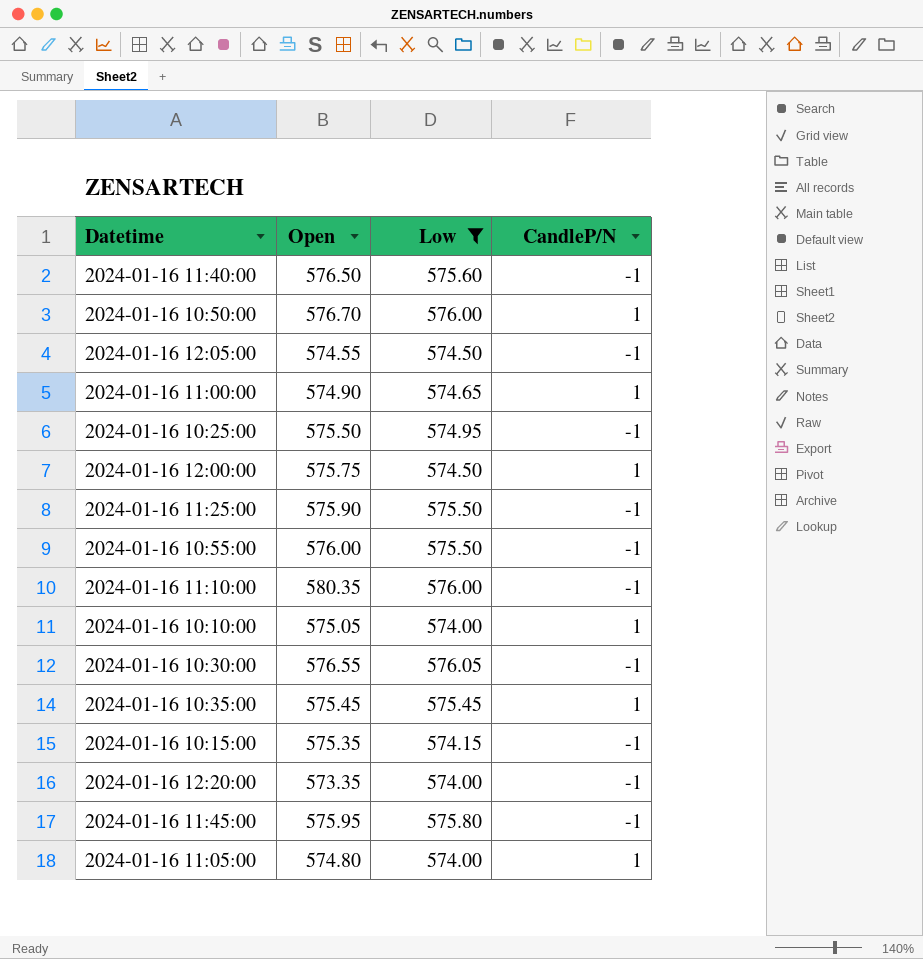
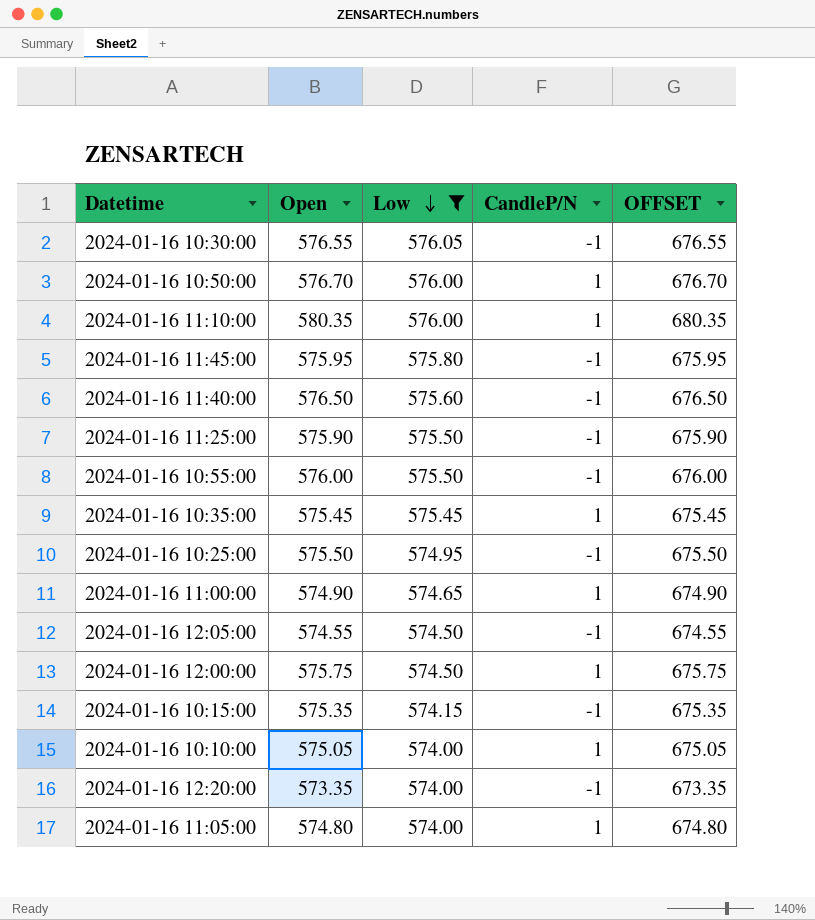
row order: none -> Low descending
column OFFSET | formula: none -> [Open] + 100
2024-01-16 11:10:00 | CandleP/N: -1 -> 1

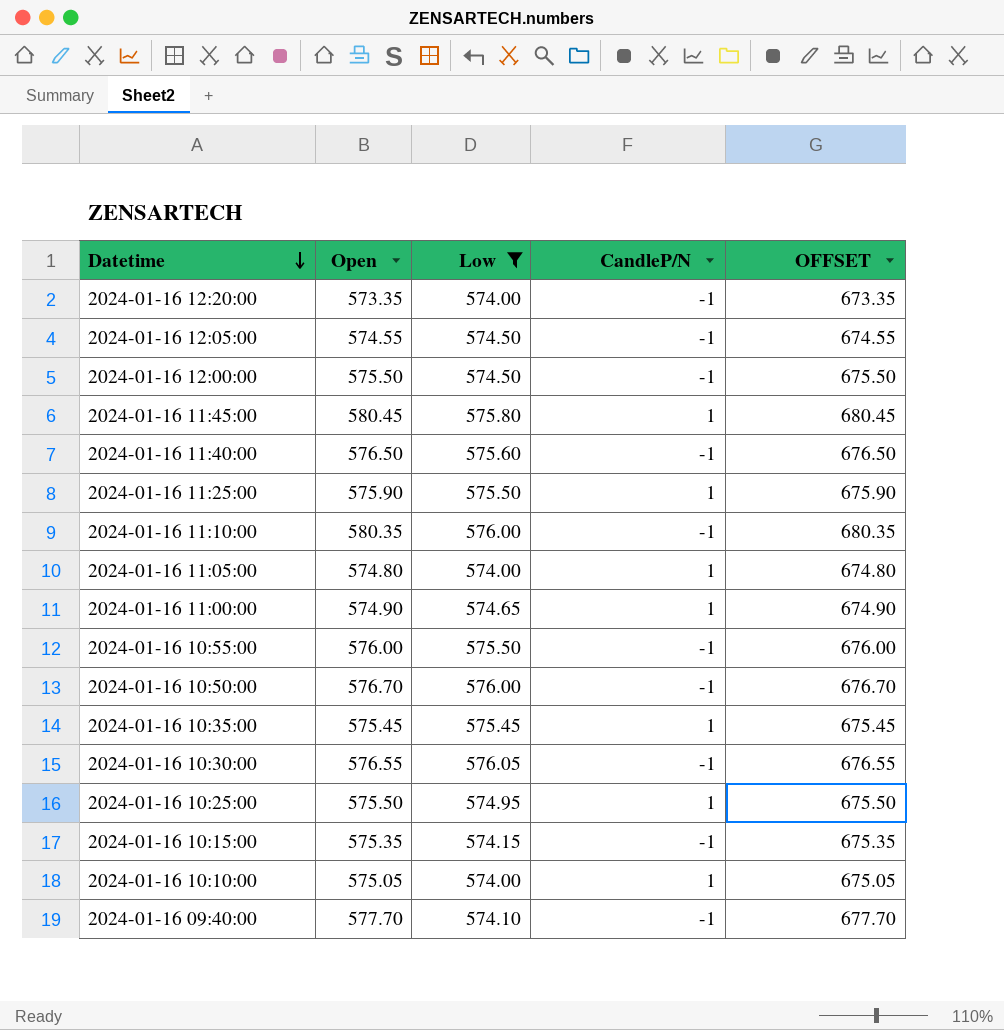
row order: Low descending -> Datetime descending
2024-01-16 12:00:00 | Open: 575.75 -> 575.50
2024-01-16 12:00:00 | CandleP/N: 1 -> -1
2024-01-16 12:00:00 | OFFSET: 675.75 -> 675.50
2024-01-16 11:45:00 | Open: 575.95 -> 580.45
2024-01-16 11:45:00 | CandleP/N: -1 -> 1
2024-01-16 11:45:00 | OFFSET: 675.95 -> 680.45
2024-01-16 11:25:00 | CandleP/N: -1 -> 1
2024-01-16 11:10:00 | CandleP/N: 1 -> -1
2024-01-16 10:50:00 | CandleP/N: 1 -> -1
2024-01-16 10:25:00 | CandleP/N: -1 -> 1
row 2024-01-16 09:40:00: none -> 577.70 | 574.10 | -1 | 677.70

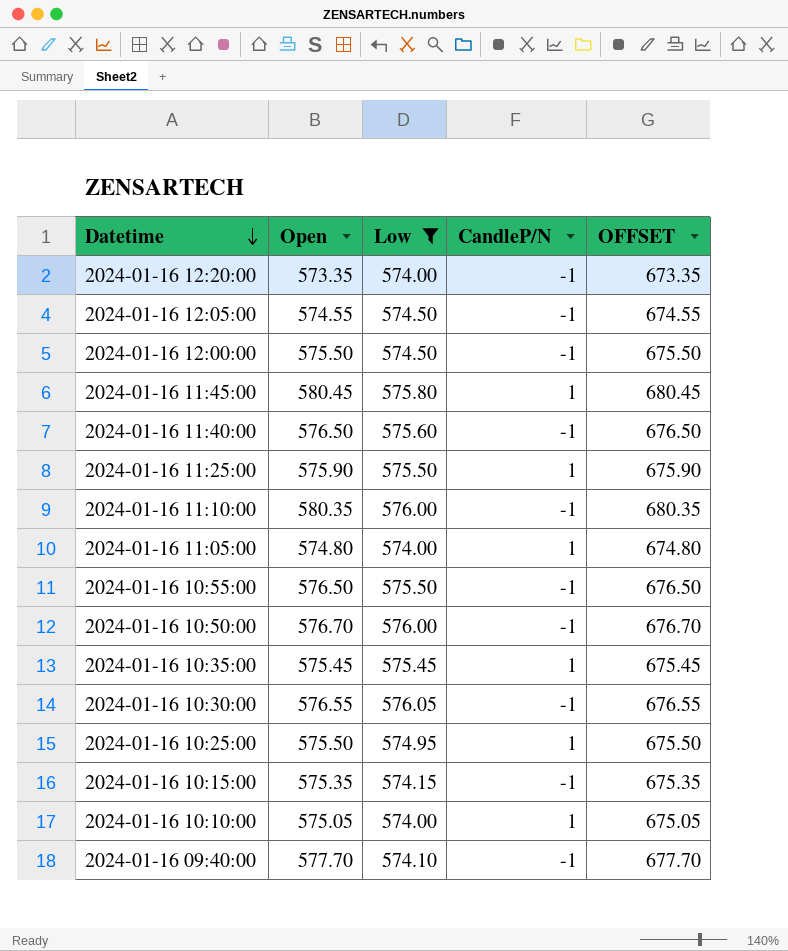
row 2024-01-16 11:00:00: 574.90 | 574.65 | 1 | 674.90 -> none
2024-01-16 10:55:00 | Open: 576.00 -> 576.50
2024-01-16 10:55:00 | OFFSET: 676.00 -> 676.50

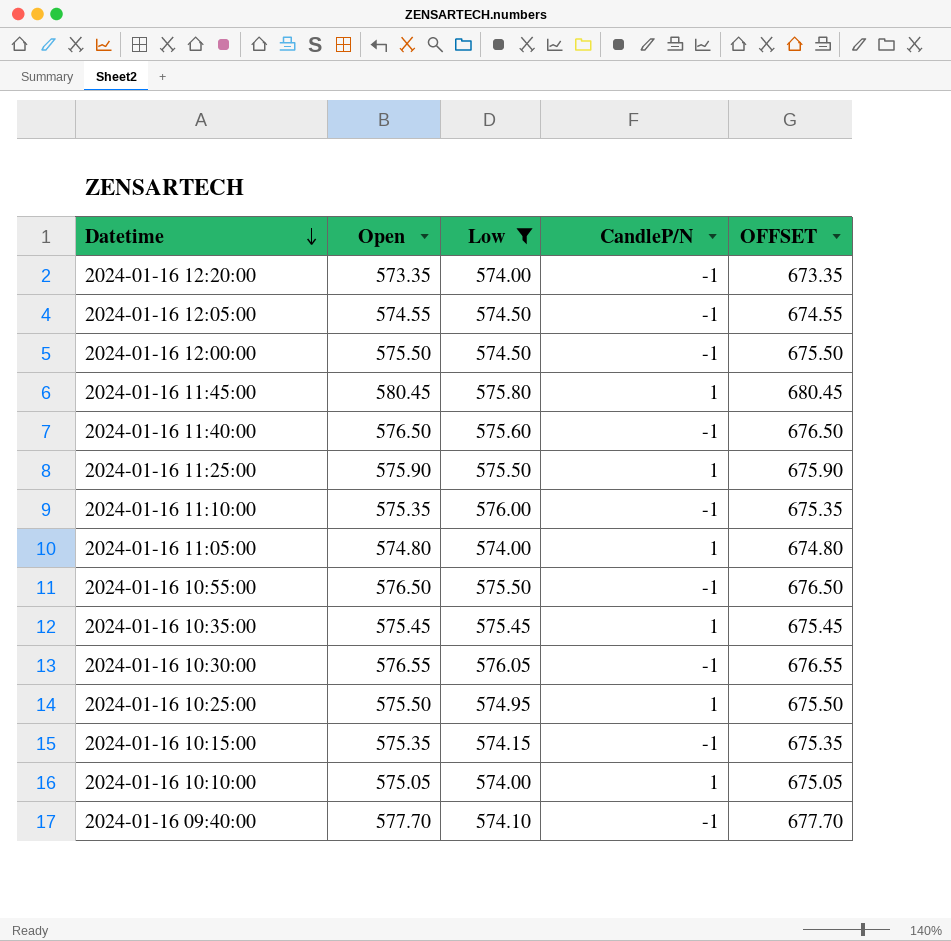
row 2024-01-16 10:50:00: 576.70 | 576.00 | -1 | 676.70 -> none
2024-01-16 11:10:00 | Open: 580.35 -> 575.35
2024-01-16 11:10:00 | OFFSET: 680.35 -> 675.35

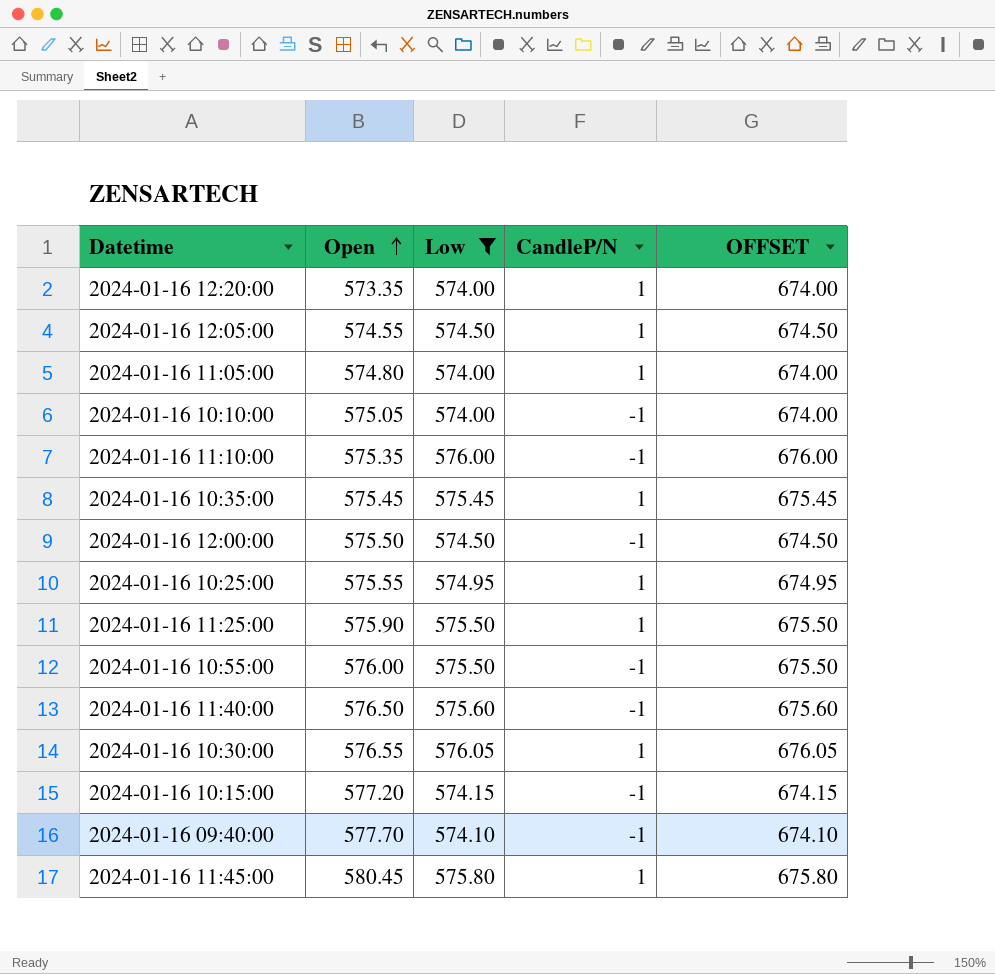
row order: Datetime descending -> Open ascending
column OFFSET | formula: [Open] + 100 -> [Low] + 100
2024-01-16 12:20:00 | CandleP/N: -1 -> 1
2024-01-16 12:05:00 | CandleP/N: -1 -> 1
2024-01-16 10:10:00 | CandleP/N: 1 -> -1
2024-01-16 10:25:00 | Open: 575.50 -> 575.55
2024-01-16 10:55:00 | Open: 576.50 -> 576.00
2024-01-16 10:30:00 | CandleP/N: -1 -> 1
2024-01-16 10:15:00 | Open: 575.35 -> 577.20

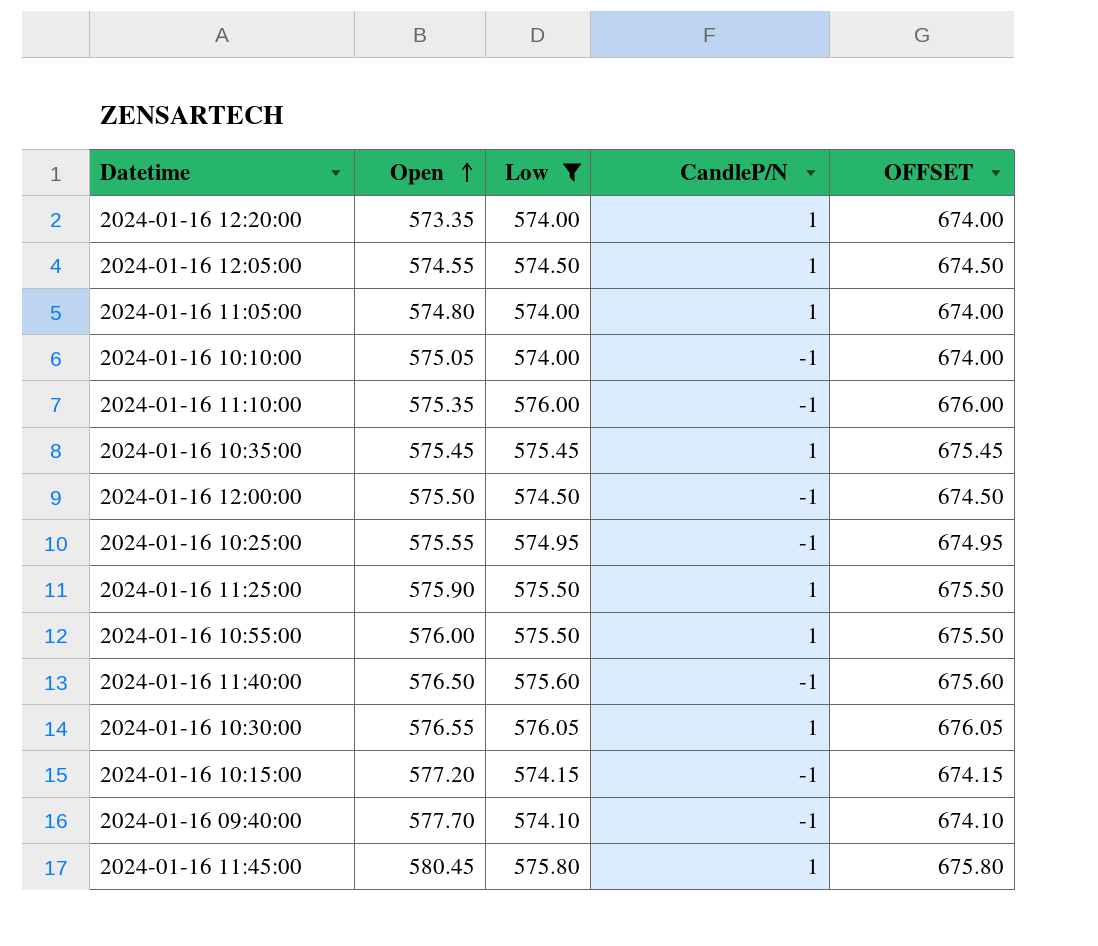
2024-01-16 10:25:00 | CandleP/N: 1 -> -1
2024-01-16 10:55:00 | CandleP/N: -1 -> 1

